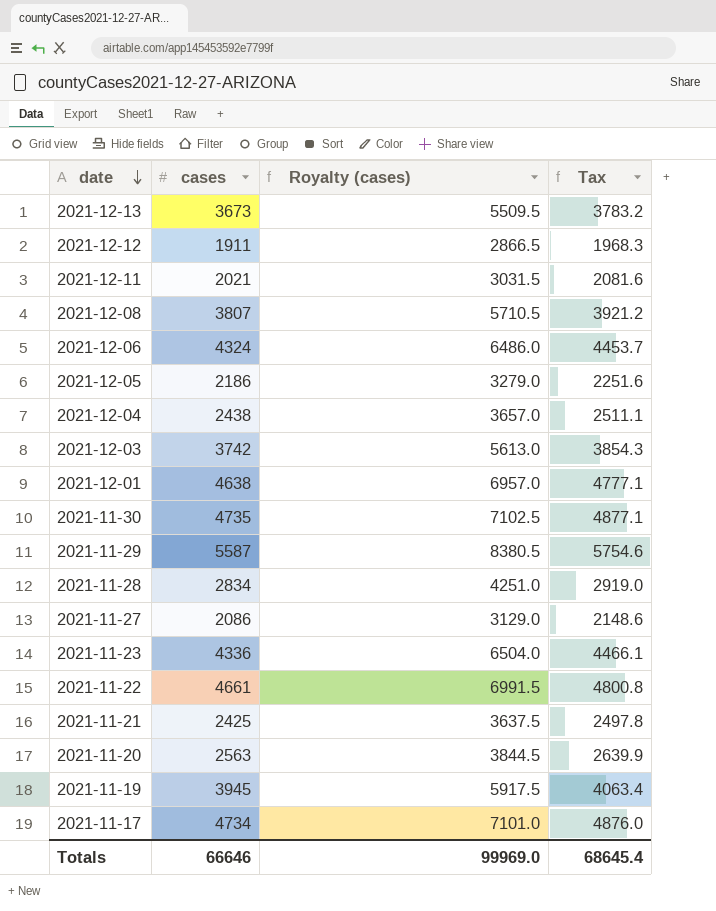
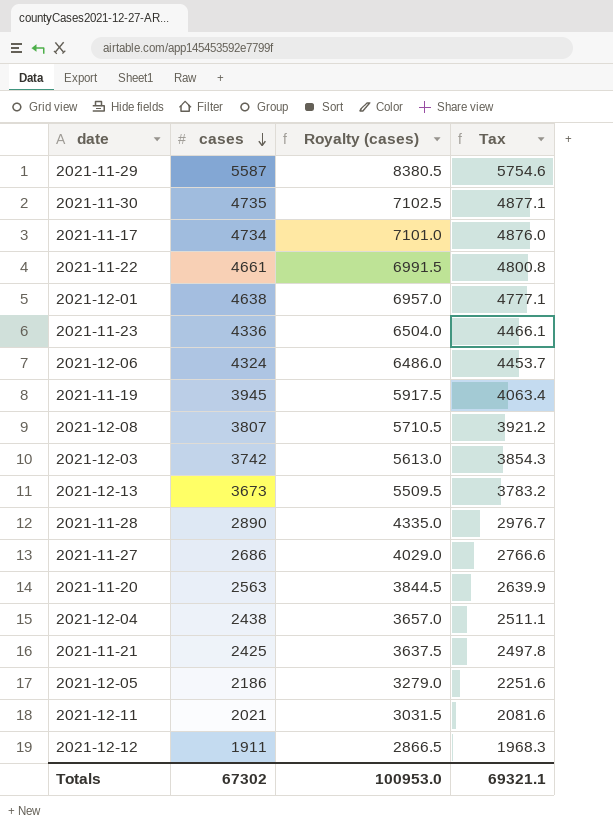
row order: date descending -> cases descending
2021-11-28 | cases: 2834 -> 2890
2021-11-28 | Royalty (cases): 4251.0 -> 4335.0
2021-11-28 | Tax: 2919.0 -> 2976.7
2021-11-27 | cases: 2086 -> 2686
2021-11-27 | Royalty (cases): 3129.0 -> 4029.0
2021-11-27 | Tax: 2148.6 -> 2766.6
Totals | cases: 66646 -> 67302
Totals | Royalty (cases): 99969.0 -> 100953.0
Totals | Tax: 68645.4 -> 69321.1

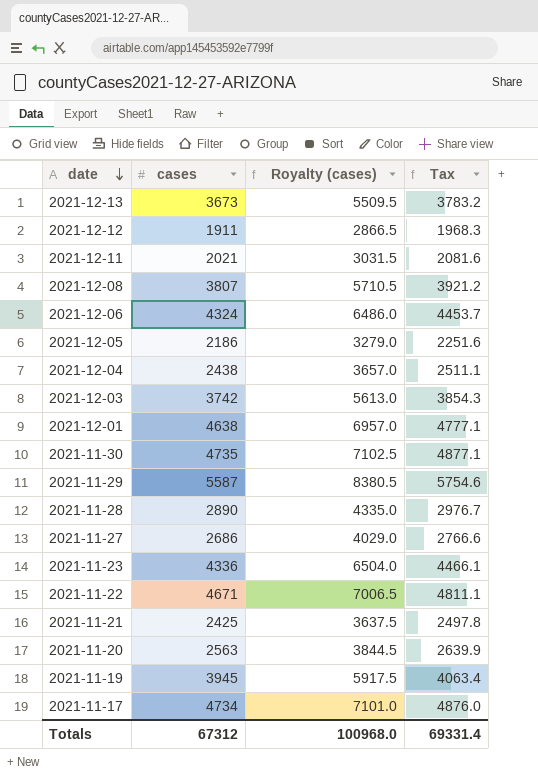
row order: cases descending -> date descending
2021-11-22 | cases: 4661 -> 4671
2021-11-22 | Royalty (cases): 6991.5 -> 7006.5
2021-11-22 | Tax: 4800.8 -> 4811.1
Totals | cases: 67302 -> 67312
Totals | Royalty (cases): 100953.0 -> 100968.0
Totals | Tax: 69321.1 -> 69331.4

